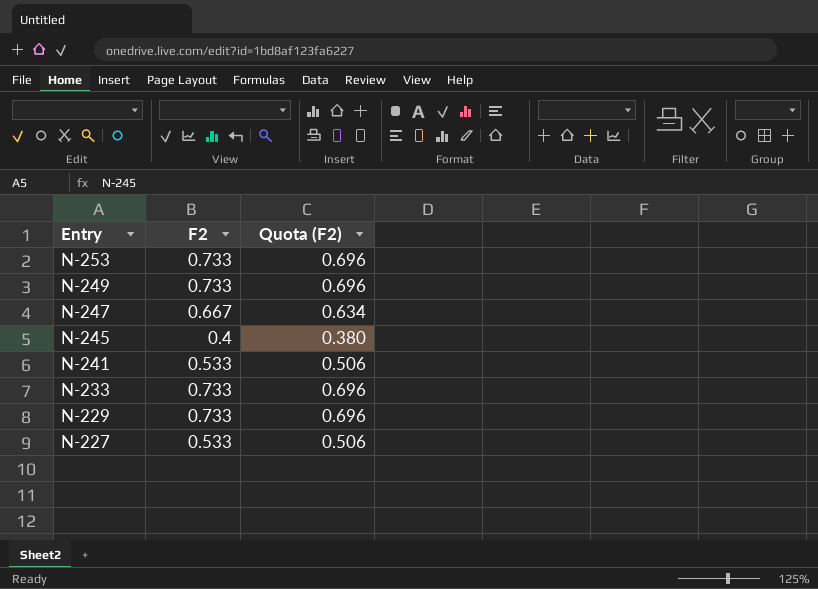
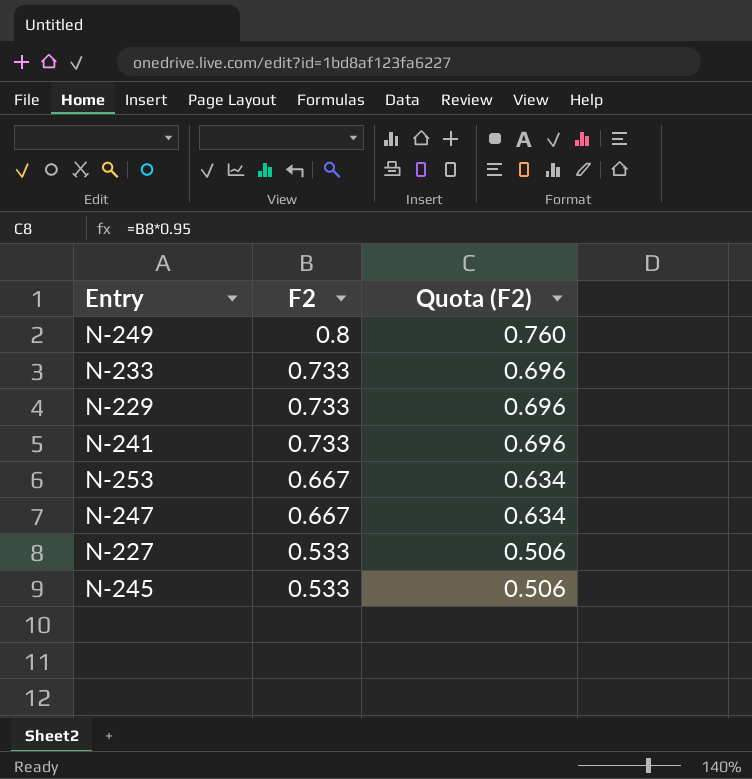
row order: Entry descending -> F2 descending
N-249 | F2: 0.733 -> 0.8
N-249 | Quota (F2): 0.696 -> 0.760
N-241 | F2: 0.533 -> 0.733
N-241 | Quota (F2): 0.506 -> 0.696
N-253 | F2: 0.733 -> 0.667
N-253 | Quota (F2): 0.696 -> 0.634
N-245 | F2: 0.4 -> 0.533
N-245 | Quota (F2): 0.380 -> 0.506

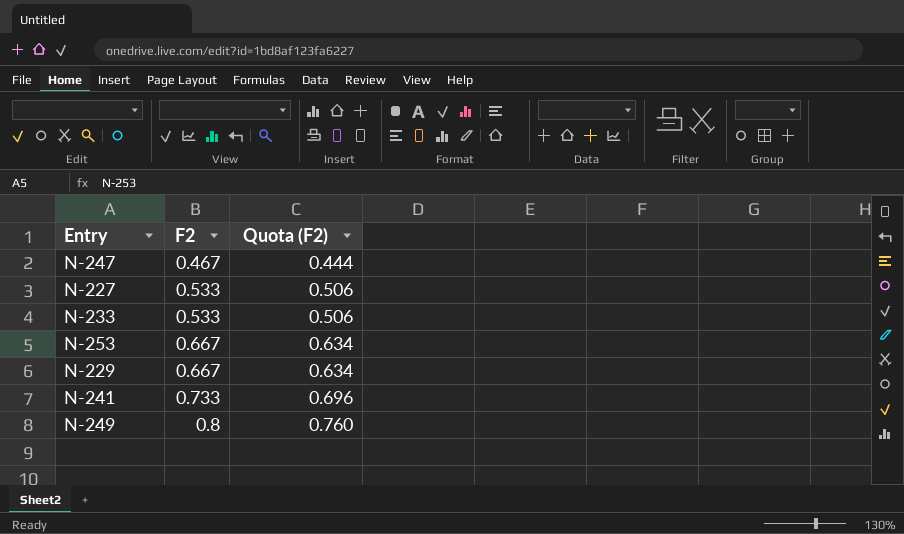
row order: F2 descending -> F2 ascending
row N-245: 0.533 | 0.506 -> none
N-247 | F2: 0.667 -> 0.467
N-247 | Quota (F2): 0.634 -> 0.444
N-233 | F2: 0.733 -> 0.533
N-233 | Quota (F2): 0.696 -> 0.506
N-229 | F2: 0.733 -> 0.667
N-229 | Quota (F2): 0.696 -> 0.634

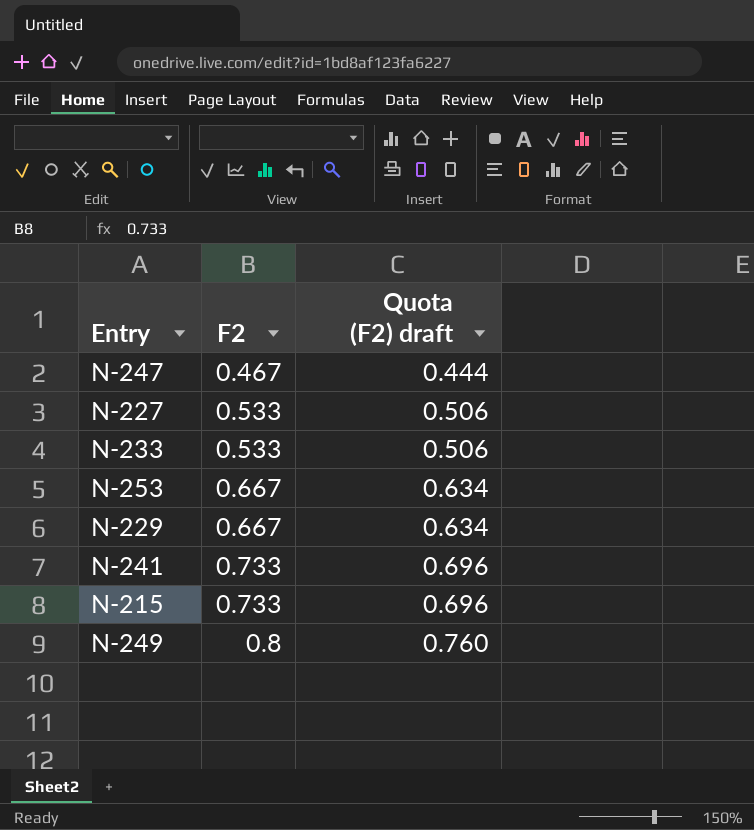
column name: Quota (F2) -> Quota (F2) draft
row N-215: none -> 0.733 | 0.696

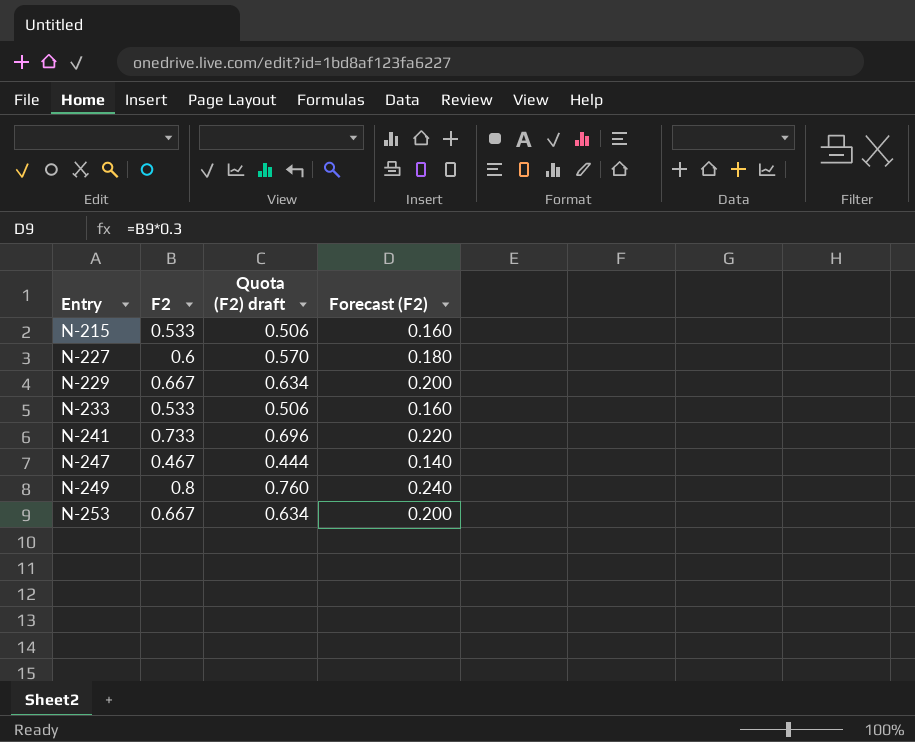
row order: F2 ascending -> Entry ascending
column Forecast (F2) | formula: none -> [F2] * 0.3
N-215 | F2: 0.733 -> 0.533
N-215 | Quota (F2) draft: 0.696 -> 0.506
N-227 | F2: 0.533 -> 0.6
N-227 | Quota (F2) draft: 0.506 -> 0.570

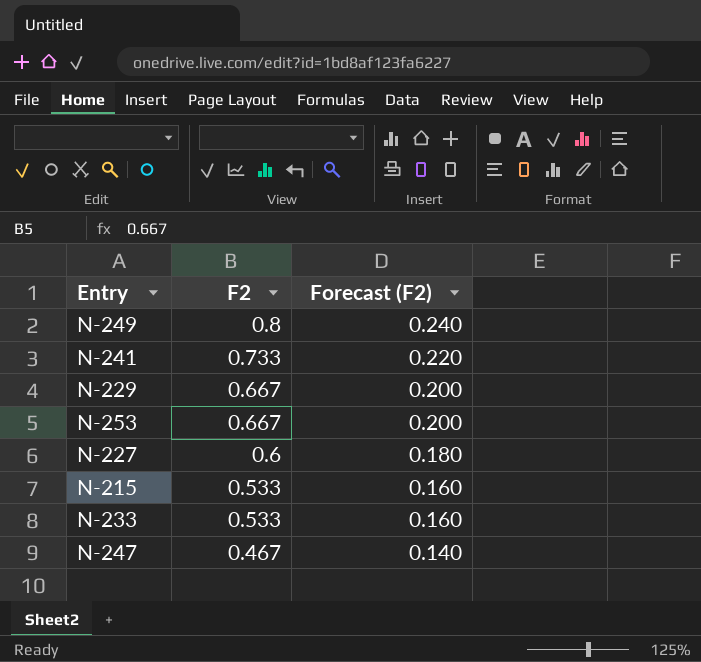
row order: Entry ascending -> F2 descending
column Quota (F2) draft | formula: [F2] * 0.95 -> none

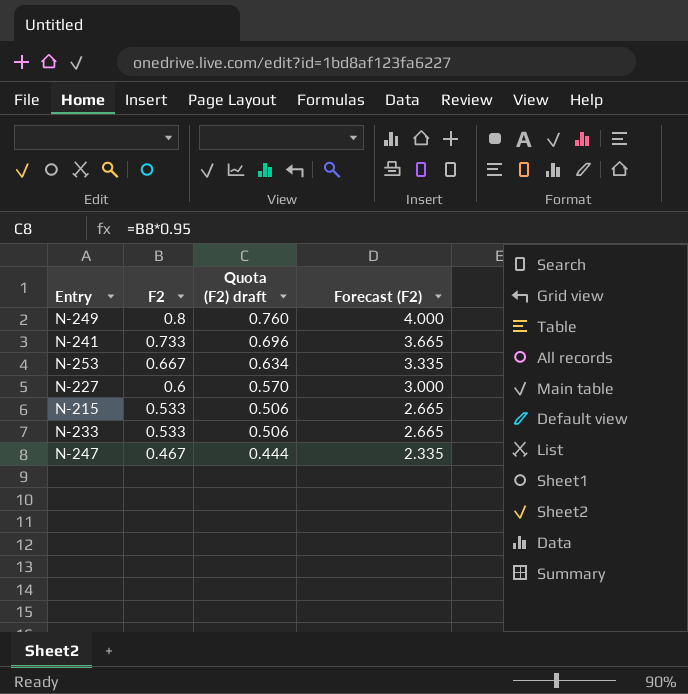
column Quota (F2) draft | formula: none -> [F2] * 0.95
column Forecast (F2) | formula: [F2] * 0.3 -> [F2] * 5
row N-229: 0.667 | 0.200 -> none

